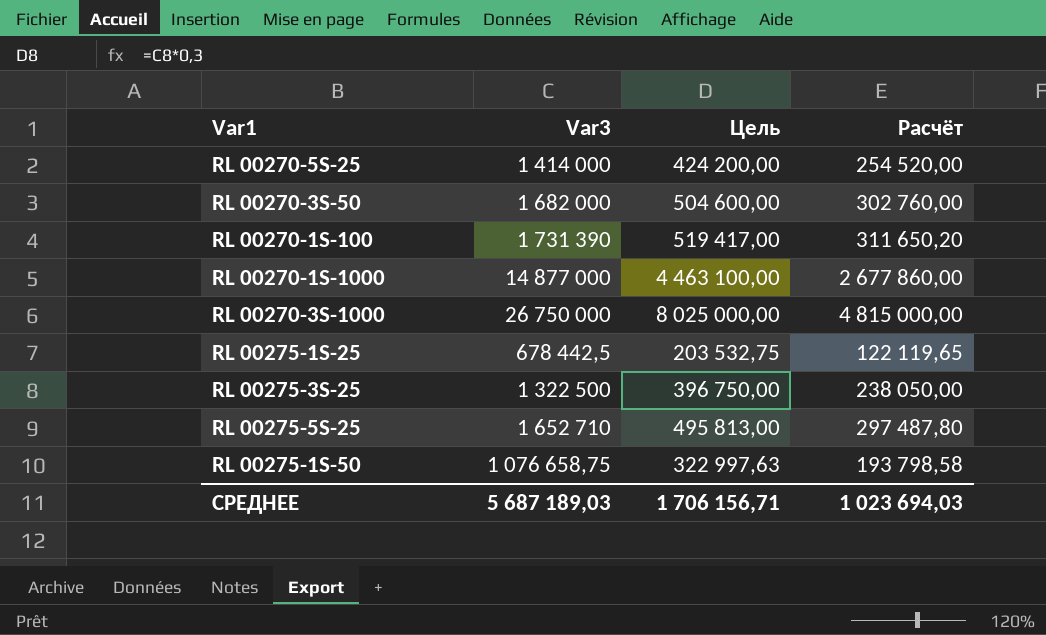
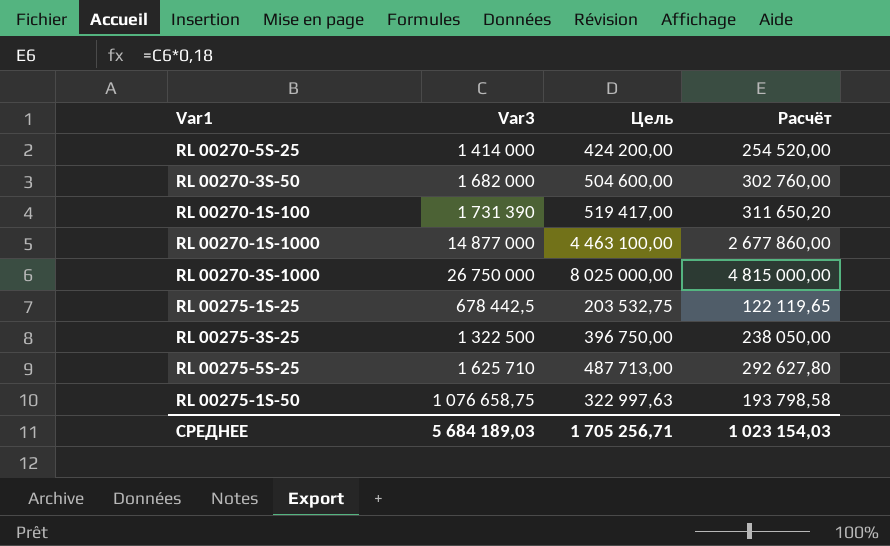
RL 00275-5S-25 | Var3: 1 652 710 -> 1 625 710
RL 00275-5S-25 | Цель: 495 813,00 -> 487 713,00
RL 00275-5S-25 | Расчёт: 297 487,80 -> 292 627,80
СРЕДНЕЕ | Var3: 5 687 189,03 -> 5 684 189,03
СРЕДНЕЕ | Цель: 1 706 156,71 -> 1 705 256,71
СРЕДНЕЕ | Расчёт: 1 023 694,03 -> 1 023 154,03

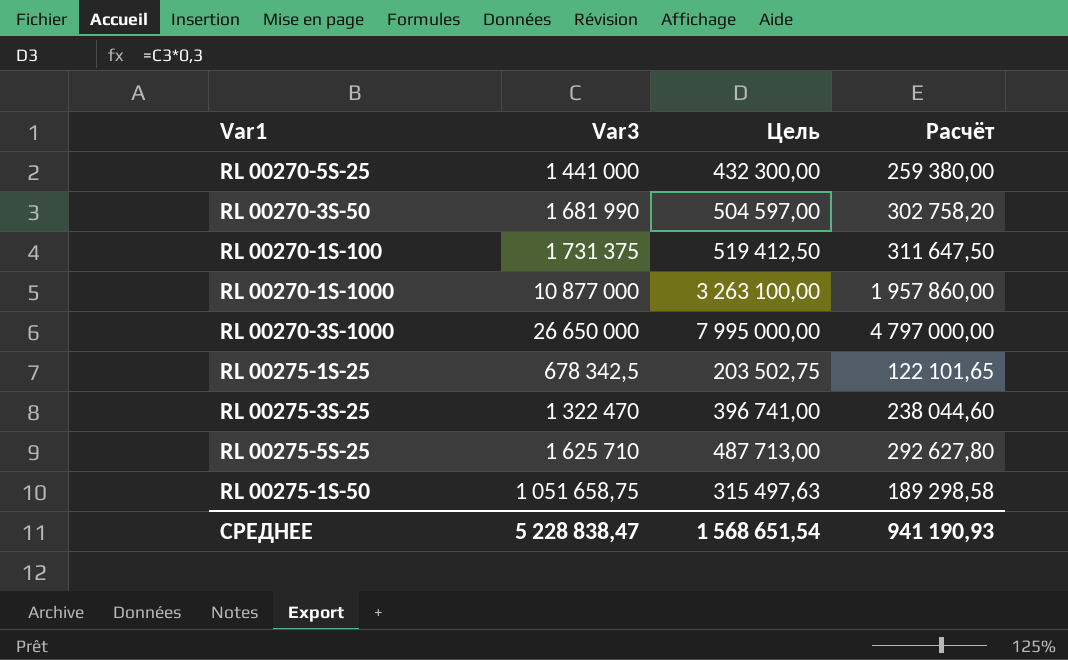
RL 00270-5S-25 | Var3: 1 414 000 -> 1 441 000
RL 00270-5S-25 | Цель: 424 200,00 -> 432 300,00
RL 00270-5S-25 | Расчёт: 254 520,00 -> 259 380,00
RL 00270-3S-50 | Var3: 1 682 000 -> 1 681 990
RL 00270-3S-50 | Цель: 504 600,00 -> 504 597,00
RL 00270-3S-50 | Расчёт: 302 760,00 -> 302 758,20
RL 00270-1S-100 | Var3: 1 731 390 -> 1 731 375
RL 00270-1S-100 | Цель: 519 417,00 -> 519 412,50
RL 00270-1S-100 | Расчёт: 311 650,20 -> 311 647,50
RL 00270-1S-1000 | Var3: 14 877 000 -> 10 877 000
RL 00270-1S-1000 | Цель: 4 463 100,00 -> 3 263 100,00
RL 00270-1S-1000 | Расчёт: 2 677 860,00 -> 1 957 860,00
RL 00270-3S-1000 | Var3: 26 750 000 -> 26 650 000
RL 00270-3S-1000 | Цель: 8 025 000,00 -> 7 995 000,00
RL 00270-3S-1000 | Расчёт: 4 815 000,00 -> 4 797 000,00
RL 00275-1S-25 | Var3: 678 442,5 -> 678 342,5
RL 00275-1S-25 | Цель: 203 532,75 -> 203 502,75
RL 00275-1S-25 | Расчёт: 122 119,65 -> 122 101,65
RL 00275-3S-25 | Var3: 1 322 500 -> 1 322 470
RL 00275-3S-25 | Цель: 396 750,00 -> 396 741,00
RL 00275-3S-25 | Расчёт: 238 050,00 -> 238 044,60
RL 00275-1S-50 | Var3: 1 076 658,75 -> 1 051 658,75
RL 00275-1S-50 | Цель: 322 997,63 -> 315 497,63
RL 00275-1S-50 | Расчёт: 193 798,58 -> 189 298,58
СРЕДНЕЕ | Var3: 5 684 189,03 -> 5 228 838,47
СРЕДНЕЕ | Цель: 1 705 256,71 -> 1 568 651,54
СРЕДНЕЕ | Расчёт: 1 023 154,03 -> 941 190,93

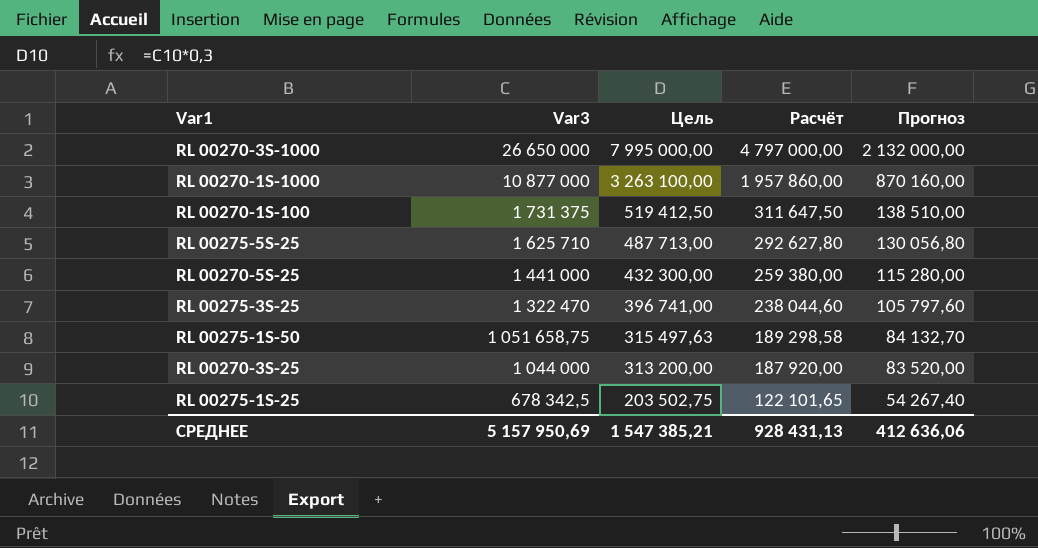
row order: none -> Var3 descending
column Прогноз | formula: none -> [Var3] * 0,08
row RL 00270-3S-50: 1 681 990 | 504 597,00 | 302 758,20 -> none
row RL 00270-3S-25: none -> 1 044 000 | 313 200,00 | 187 920,00 | 83 520,00
СРЕДНЕЕ | Var3: 5 228 838,47 -> 5 157 950,69
СРЕДНЕЕ | Цель: 1 568 651,54 -> 1 547 385,21
СРЕДНЕЕ | Расчёт: 941 190,93 -> 928 431,13

